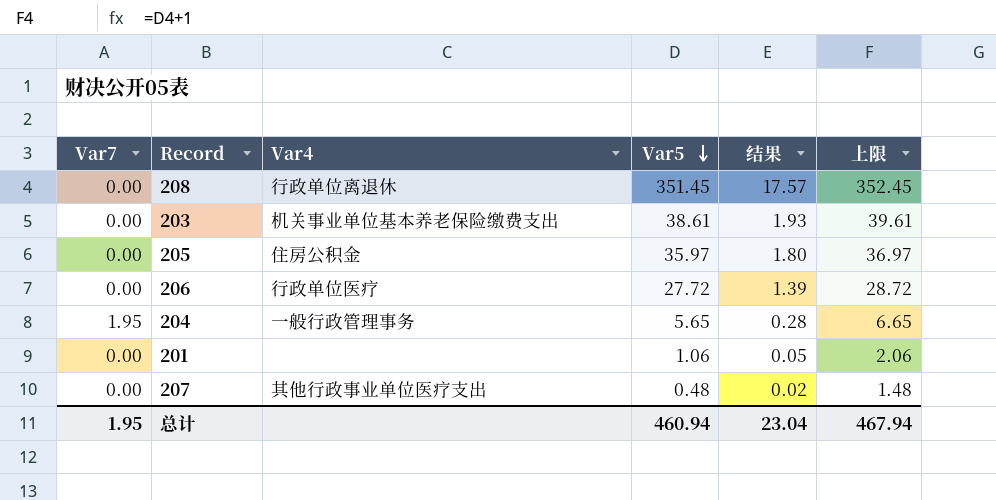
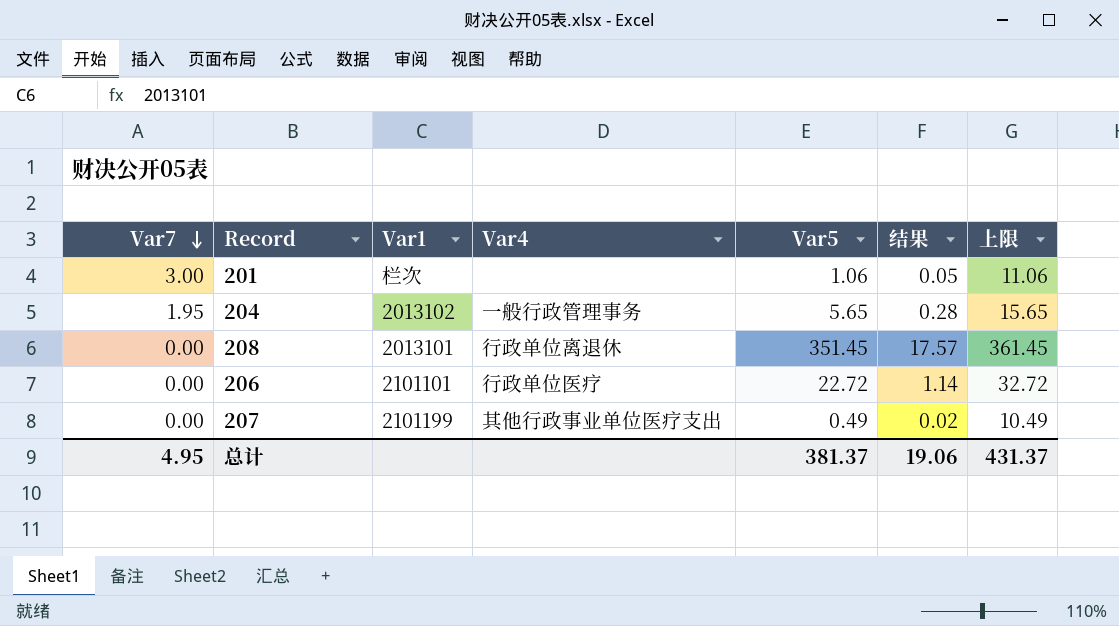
row order: Var5 descending -> Var7 descending
column Var1 | position: none -> 3
column 上限 | formula: [Var5] + 1 -> [Var5] + 10
row 203: 0.00 | 机关事业单位基本养老保险缴费支出 | 38.61 | 1.93 | 39.61 -> none
row 205: 0.00 | 住房公积金 | 35.97 | 1.80 | 36.97 -> none
201 | Var7: 0.00 -> 3.00
206 | Var5: 27.72 -> 22.72
206 | 结果: 1.39 -> 1.14
207 | Var5: 0.48 -> 0.49
总计 | Var7: 1.95 -> 4.95
总计 | Var5: 460.94 -> 381.37
总计 | 结果: 23.04 -> 19.06
总计 | 上限: 467.94 -> 431.37

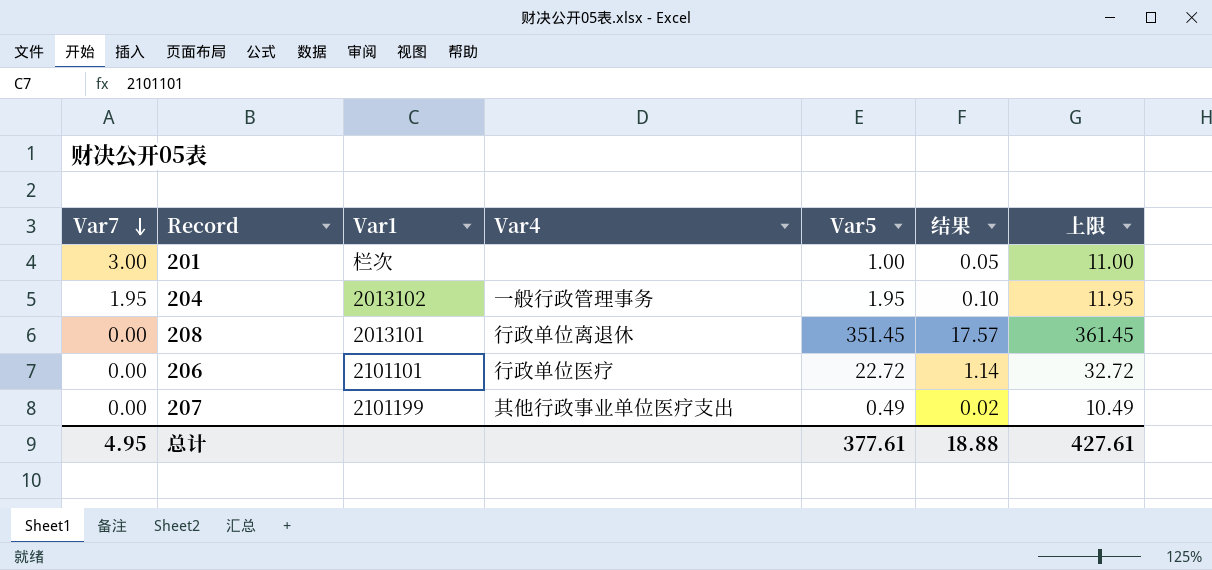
201 | Var5: 1.06 -> 1.00
201 | 上限: 11.06 -> 11.00
204 | Var5: 5.65 -> 1.95
204 | 结果: 0.28 -> 0.10
204 | 上限: 15.65 -> 11.95
总计 | Var5: 381.37 -> 377.61
总计 | 结果: 19.06 -> 18.88
总计 | 上限: 431.37 -> 427.61

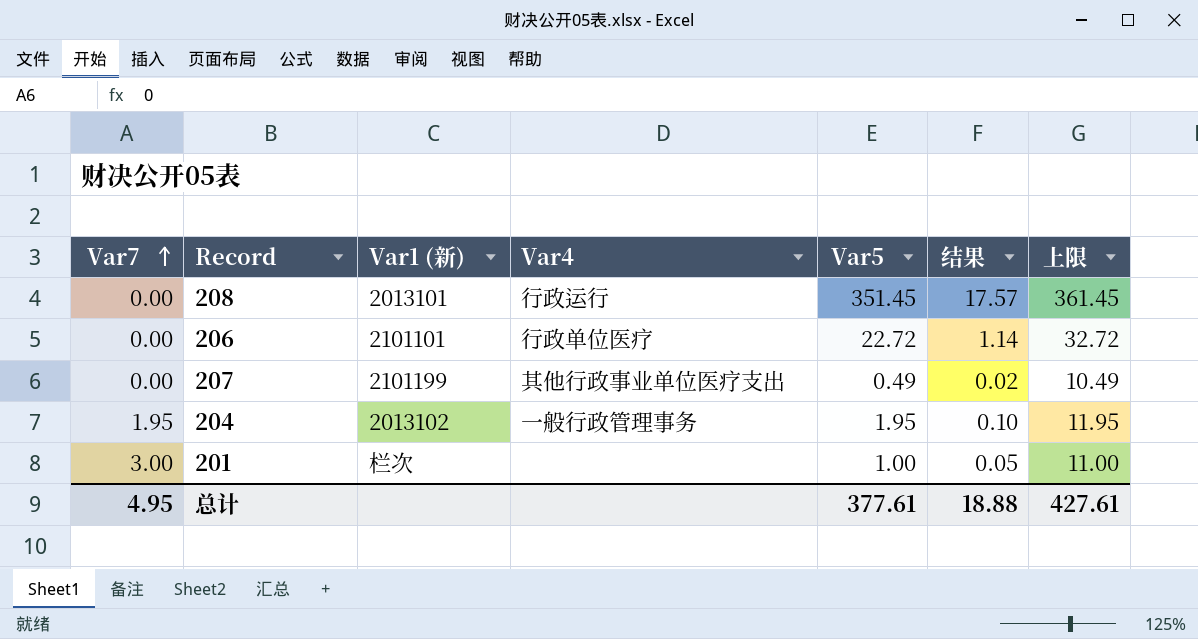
row order: Var7 descending -> Var7 ascending
column name: Var1 -> Var1 (新)
208 | Var4: 行政单位离退休 -> 行政运行

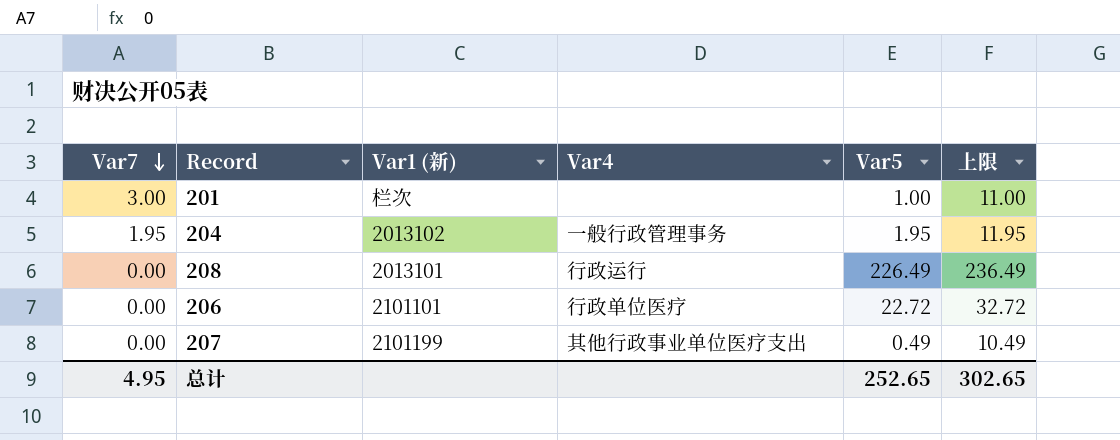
row order: Var7 ascending -> Var7 descending
column 结果 | formula: [Var5] * 0.05 -> none
208 | Var5: 351.45 -> 226.49
208 | 上限: 361.45 -> 236.49
总计 | Var5: 377.61 -> 252.65
总计 | 上限: 427.61 -> 302.65

